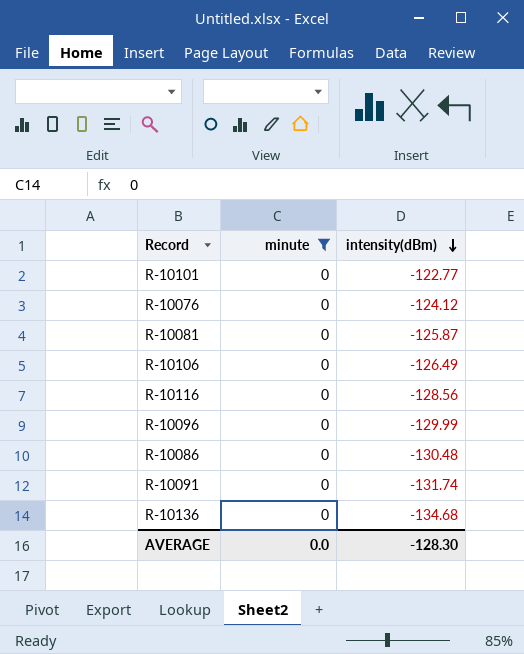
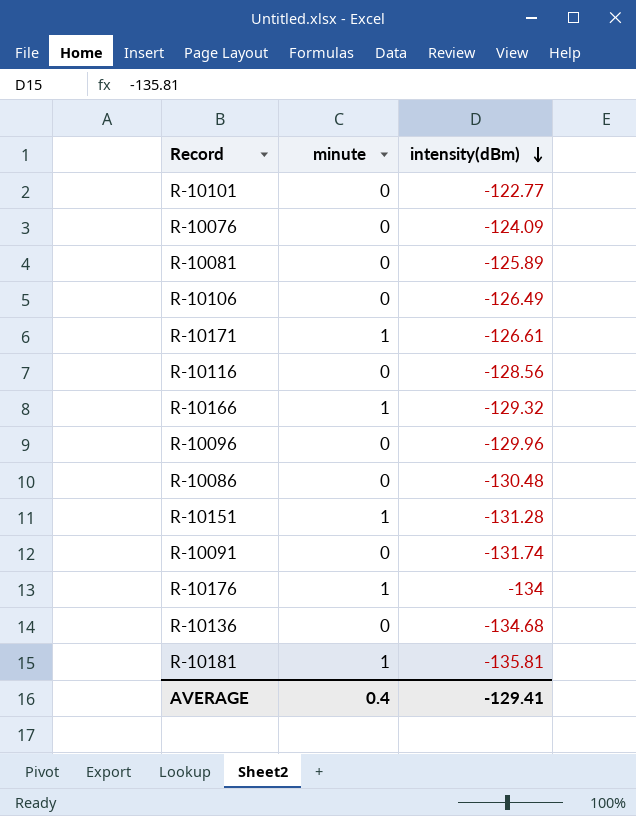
filter: minute = 0 -> none
R-10076 | intensity(dBm): -124.12 -> -124.09
R-10081 | intensity(dBm): -125.87 -> -125.89
R-10096 | intensity(dBm): -129.99 -> -129.96
AVERAGE | minute: 0.0 -> 0.4
AVERAGE | intensity(dBm): -128.30 -> -129.41

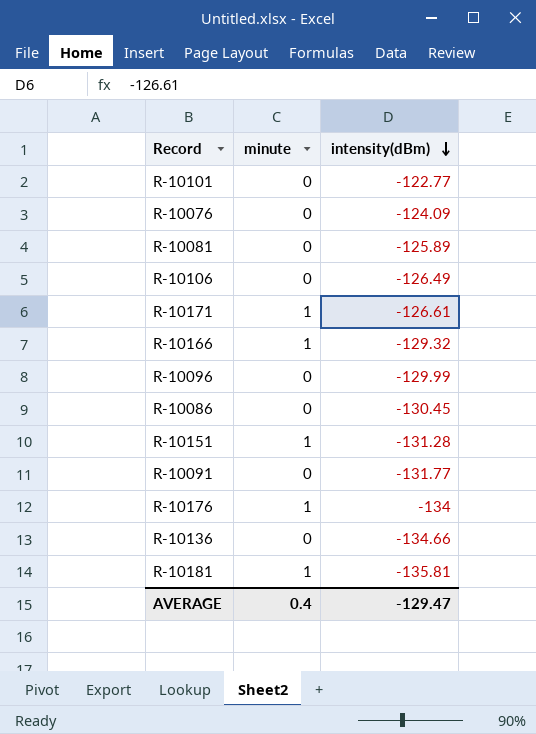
row R-10116: 0 | -128.56 -> none
R-10096 | intensity(dBm): -129.96 -> -129.99
R-10086 | intensity(dBm): -130.48 -> -130.45
R-10091 | intensity(dBm): -131.74 -> -131.77
R-10136 | intensity(dBm): -134.68 -> -134.66
AVERAGE | intensity(dBm): -129.41 -> -129.47

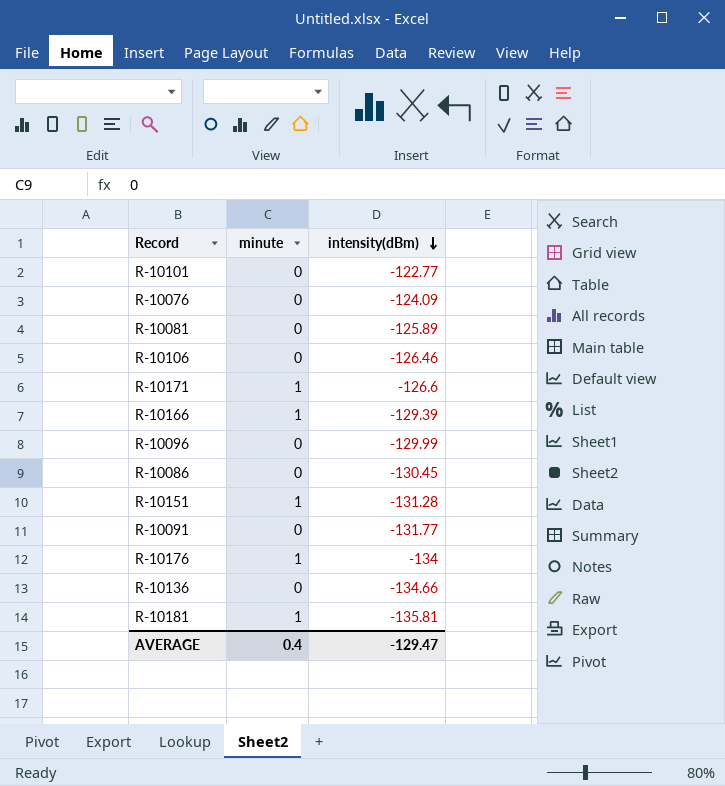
R-10106 | intensity(dBm): -126.49 -> -126.46
R-10171 | intensity(dBm): -126.61 -> -126.6
R-10166 | intensity(dBm): -129.32 -> -129.39

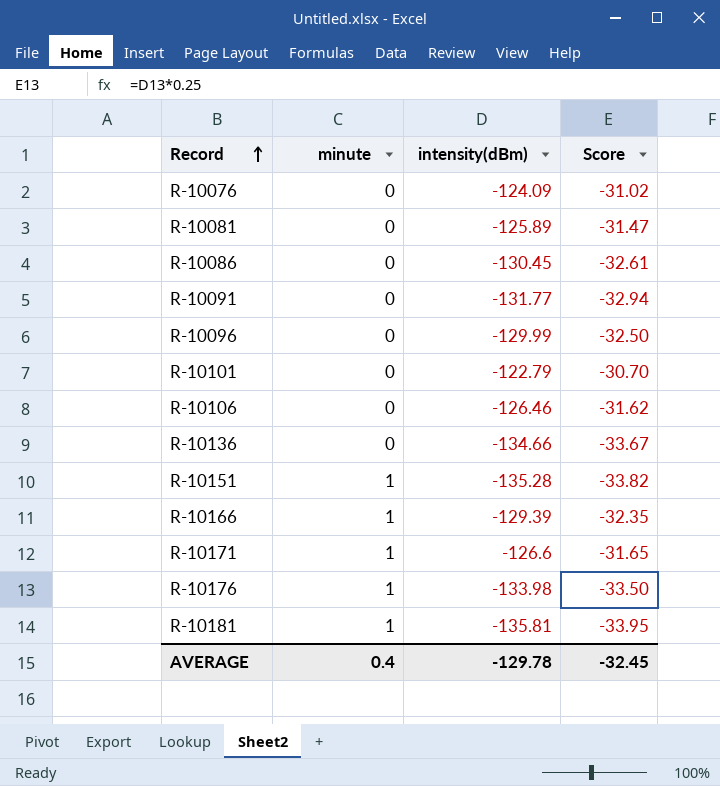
row order: intensity(dBm) descending -> Record ascending
column Score | formula: none -> [intensity(dBm)] * 0.25
R-10101 | intensity(dBm): -122.77 -> -122.79
R-10151 | intensity(dBm): -131.28 -> -135.28
R-10176 | intensity(dBm): -134 -> -133.98
AVERAGE | intensity(dBm): -129.47 -> -129.78

